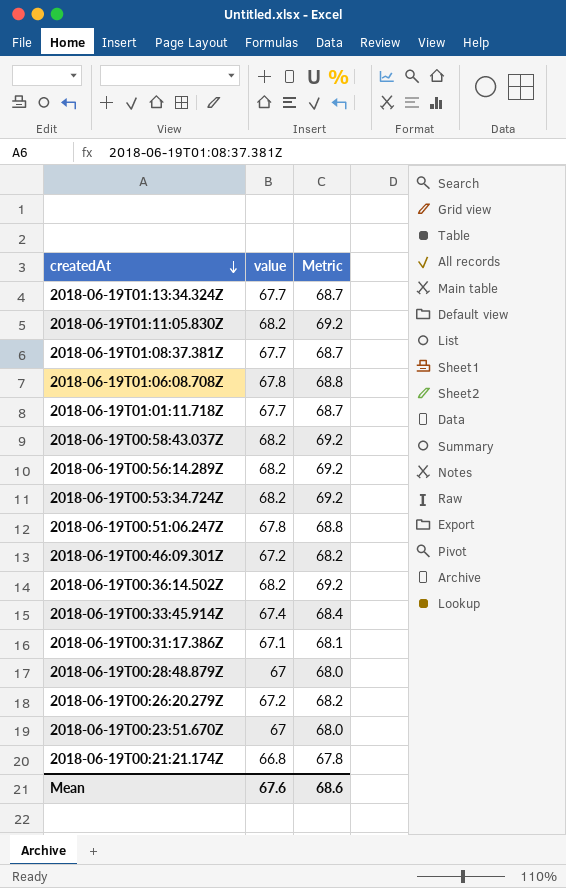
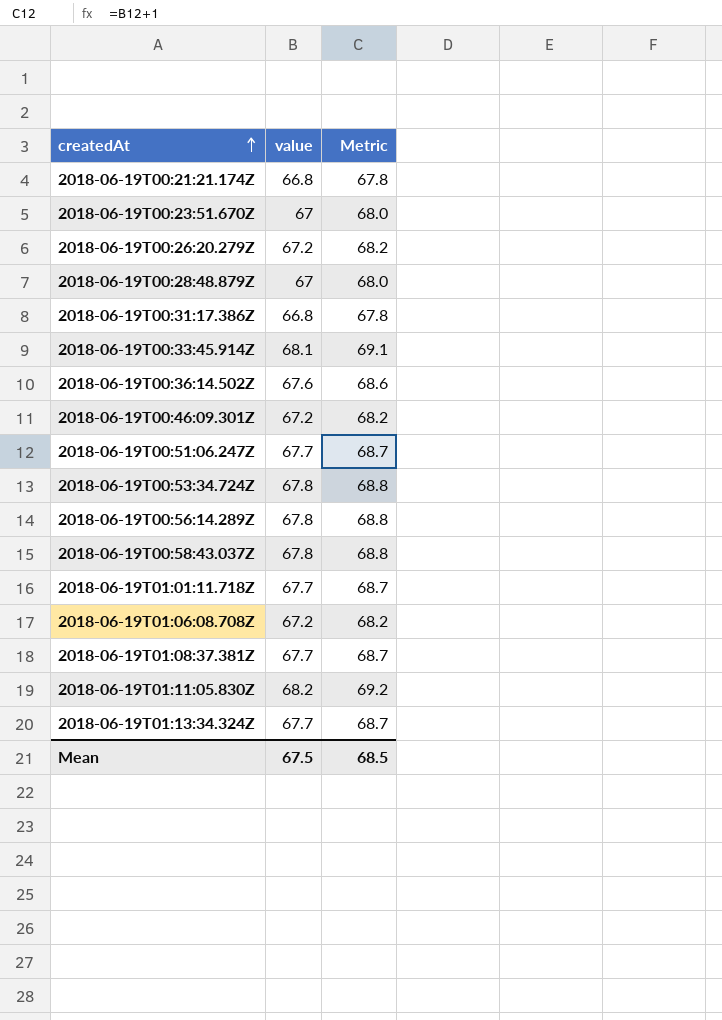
row order: createdAt descending -> createdAt ascending
2018-06-19T00:31:17.386Z | value: 67.1 -> 66.8
2018-06-19T00:31:17.386Z | Metric: 68.1 -> 67.8
2018-06-19T00:33:45.914Z | value: 67.4 -> 68.1
2018-06-19T00:33:45.914Z | Metric: 68.4 -> 69.1
2018-06-19T00:36:14.502Z | value: 68.2 -> 67.6
2018-06-19T00:36:14.502Z | Metric: 69.2 -> 68.6
2018-06-19T00:51:06.247Z | value: 67.8 -> 67.7
2018-06-19T00:51:06.247Z | Metric: 68.8 -> 68.7
2018-06-19T00:53:34.724Z | value: 68.2 -> 67.8
2018-06-19T00:53:34.724Z | Metric: 69.2 -> 68.8
2018-06-19T00:56:14.289Z | value: 68.2 -> 67.8
2018-06-19T00:56:14.289Z | Metric: 69.2 -> 68.8
2018-06-19T00:58:43.037Z | value: 68.2 -> 67.8
2018-06-19T00:58:43.037Z | Metric: 69.2 -> 68.8
2018-06-19T01:06:08.708Z | value: 67.8 -> 67.2
2018-06-19T01:06:08.708Z | Metric: 68.8 -> 68.2
Mean | value: 67.6 -> 67.5
Mean | Metric: 68.6 -> 68.5

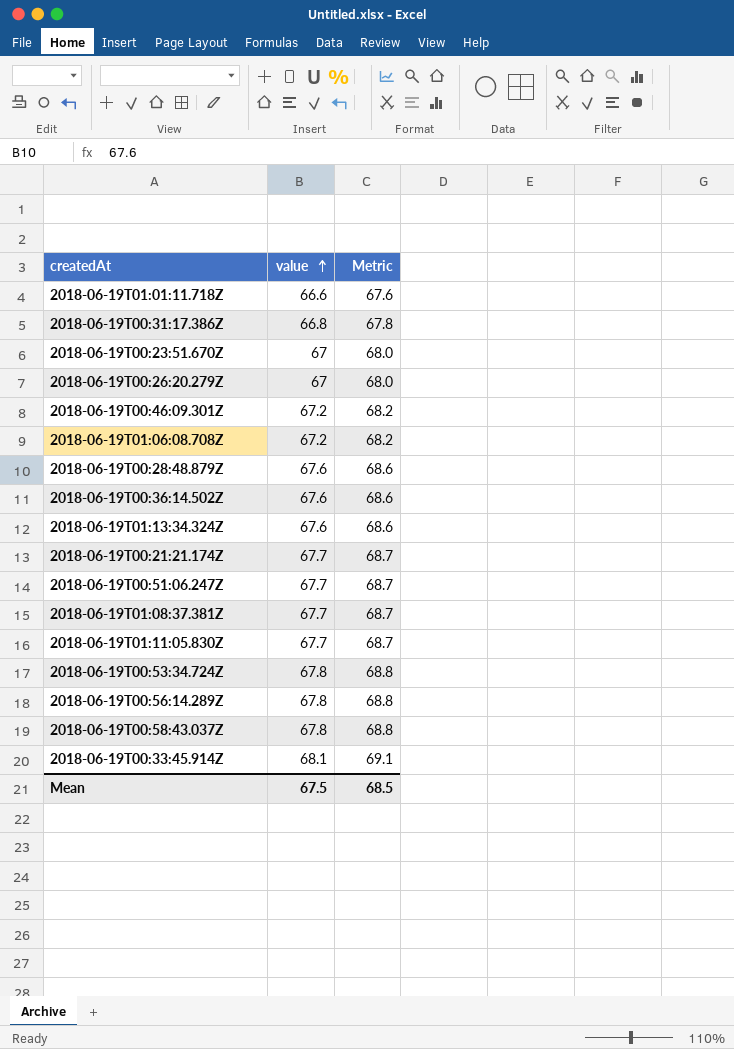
row order: createdAt ascending -> value ascending
2018-06-19T01:01:11.718Z | value: 67.7 -> 66.6
2018-06-19T01:01:11.718Z | Metric: 68.7 -> 67.6
2018-06-19T00:26:20.279Z | value: 67.2 -> 67
2018-06-19T00:26:20.279Z | Metric: 68.2 -> 68.0
2018-06-19T00:28:48.879Z | value: 67 -> 67.6
2018-06-19T00:28:48.879Z | Metric: 68.0 -> 68.6
2018-06-19T01:13:34.324Z | value: 67.7 -> 67.6
2018-06-19T01:13:34.324Z | Metric: 68.7 -> 68.6
2018-06-19T00:21:21.174Z | value: 66.8 -> 67.7
2018-06-19T00:21:21.174Z | Metric: 67.8 -> 68.7
2018-06-19T01:11:05.830Z | value: 68.2 -> 67.7
2018-06-19T01:11:05.830Z | Metric: 69.2 -> 68.7

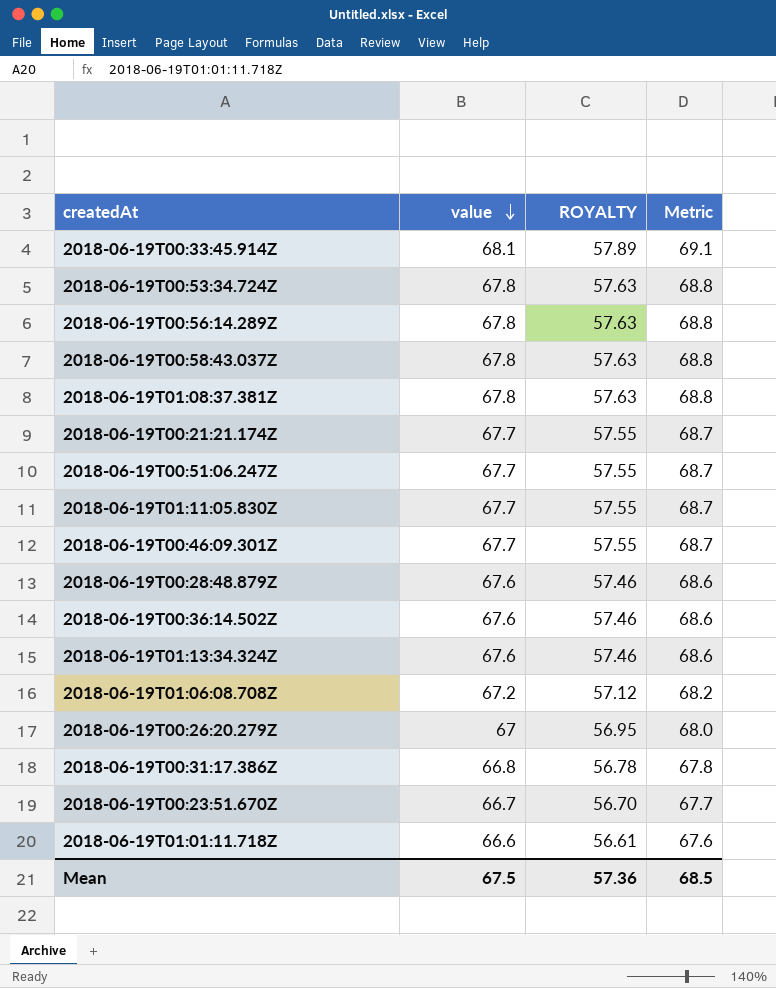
row order: value ascending -> value descending
column ROYALTY | formula: none -> [value] * 0.85
2018-06-19T01:08:37.381Z | value: 67.7 -> 67.8
2018-06-19T01:08:37.381Z | Metric: 68.7 -> 68.8
2018-06-19T00:46:09.301Z | value: 67.2 -> 67.7
2018-06-19T00:46:09.301Z | Metric: 68.2 -> 68.7
2018-06-19T00:23:51.670Z | value: 67 -> 66.7
2018-06-19T00:23:51.670Z | Metric: 68.0 -> 67.7

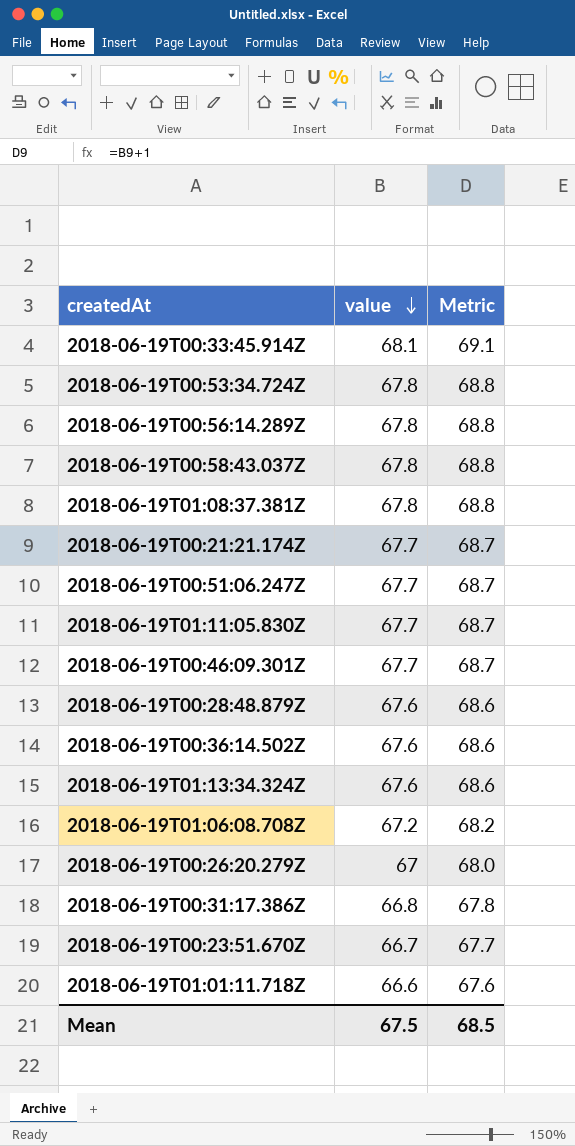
column ROYALTY | formula: [value] * 0.85 -> none

